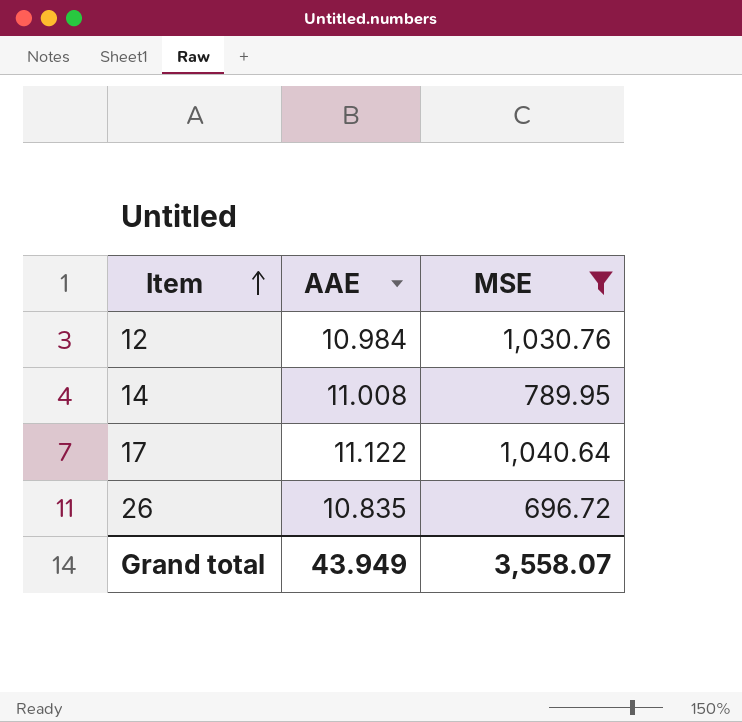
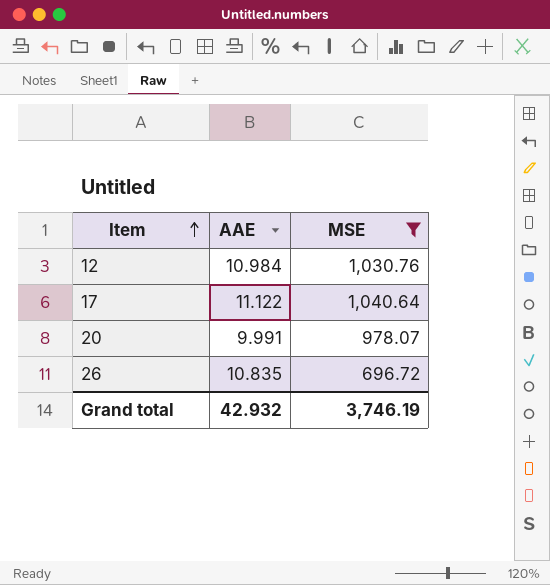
row 14: 11.008 | 789.95 -> none
row 20: none -> 9.991 | 978.07
Grand total | AAE: 43.949 -> 42.932
Grand total | MSE: 3,558.07 -> 3,746.19

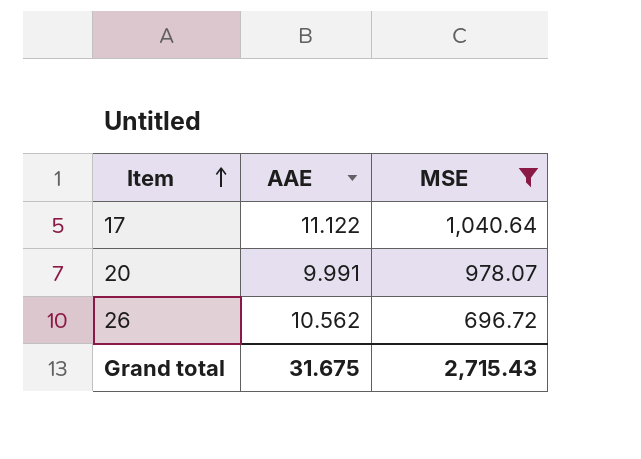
row 12: 10.984 | 1,030.76 -> none
26 | AAE: 10.835 -> 10.562
Grand total | AAE: 42.932 -> 31.675
Grand total | MSE: 3,746.19 -> 2,715.43

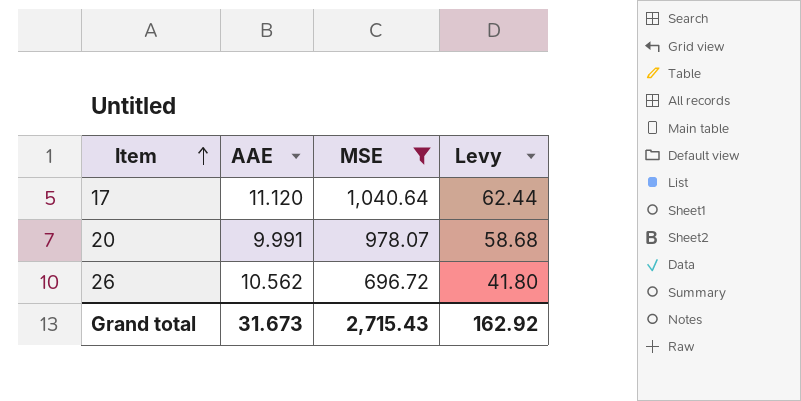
column Levy | formula: none -> [MSE] * 0.06
17 | AAE: 11.122 -> 11.120
Grand total | AAE: 31.675 -> 31.673

